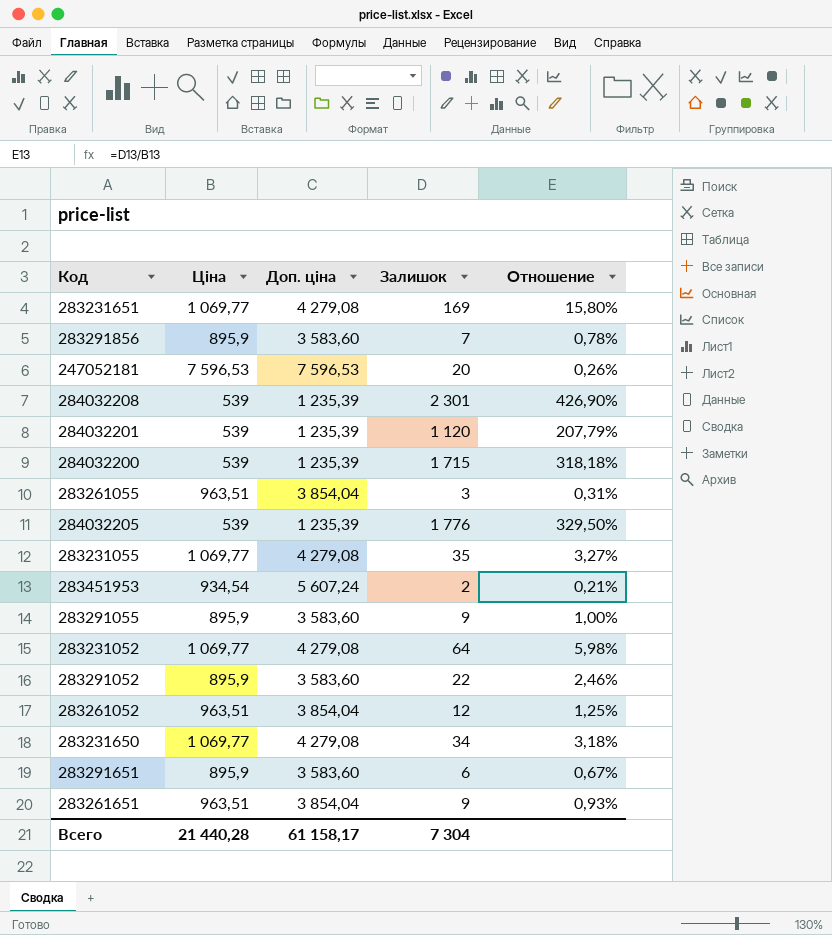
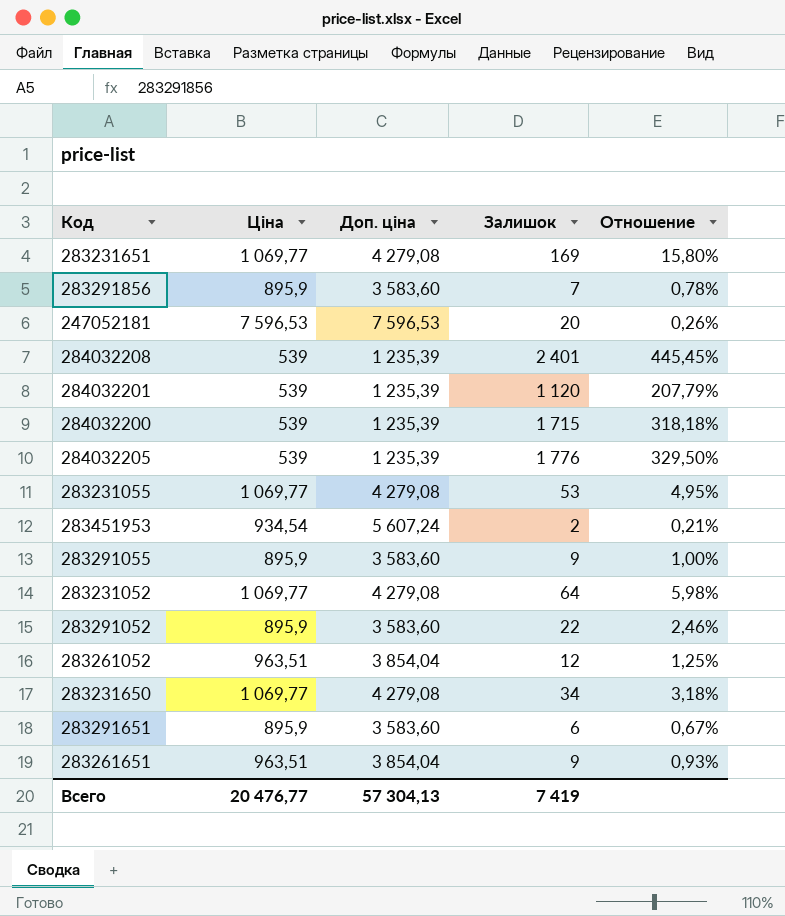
row 283261055: 963,51 | 3 854,04 | 3 | 0,31% -> none
284032208 | Залишок: 2 301 -> 2 401
284032208 | Отношение: 426,90% -> 445,45%
283231055 | Залишок: 35 -> 53
283231055 | Отношение: 3,27% -> 4,95%
Всего | Ціна: 21 440,28 -> 20 476,77
Всего | Доп. ціна: 61 158,17 -> 57 304,13
Всего | Залишок: 7 304 -> 7 419

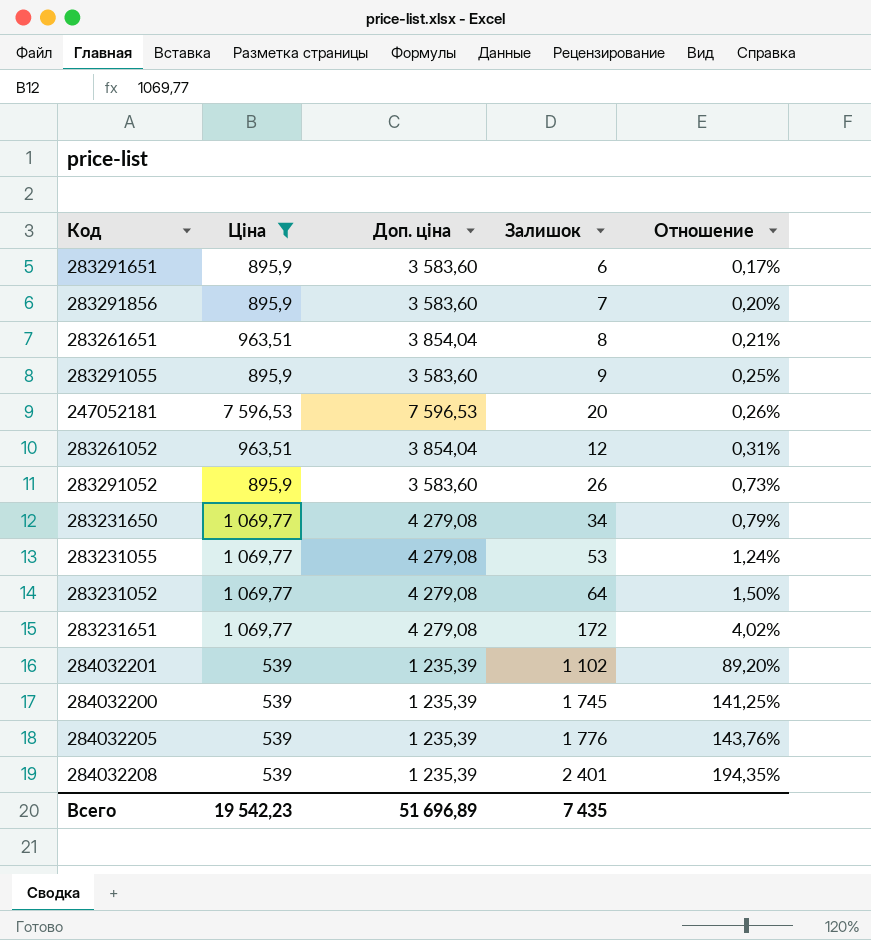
filter: none -> Ціна != 934,54
row order: none -> Отношение ascending
column Отношение | formula: [Залишок] / [Ціна] -> [Залишок] / [Доп. ціна]
283261651 | Залишок: 9 -> 8
283291052 | Залишок: 22 -> 26
283231651 | Залишок: 169 -> 172
284032201 | Залишок: 1 120 -> 1 102
284032200 | Залишок: 1 715 -> 1 745
Всего | Ціна: 20 476,77 -> 19 542,23
Всего | Доп. ціна: 57 304,13 -> 51 696,89
Всего | Залишок: 7 419 -> 7 435

